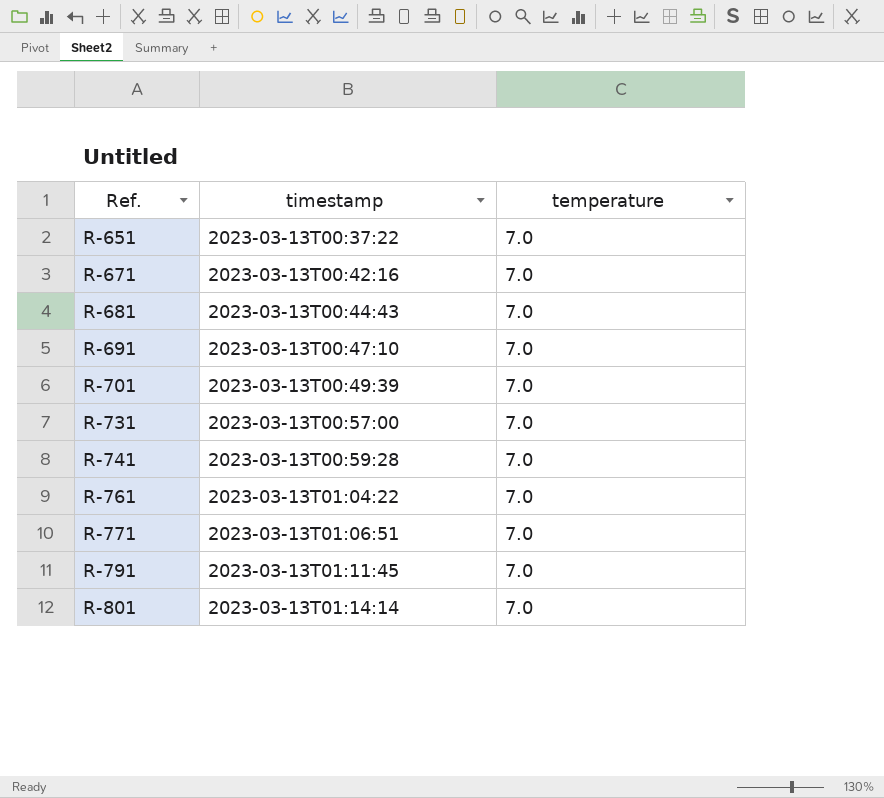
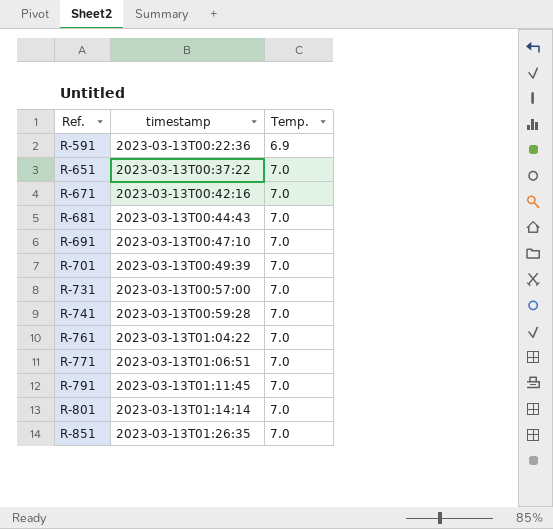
column name: temperature -> Temp.
row R-591: none -> 2023-03-13T00:22:36 | 6.9
row R-851: none -> 2023-03-13T01:26:35 | 7.0

